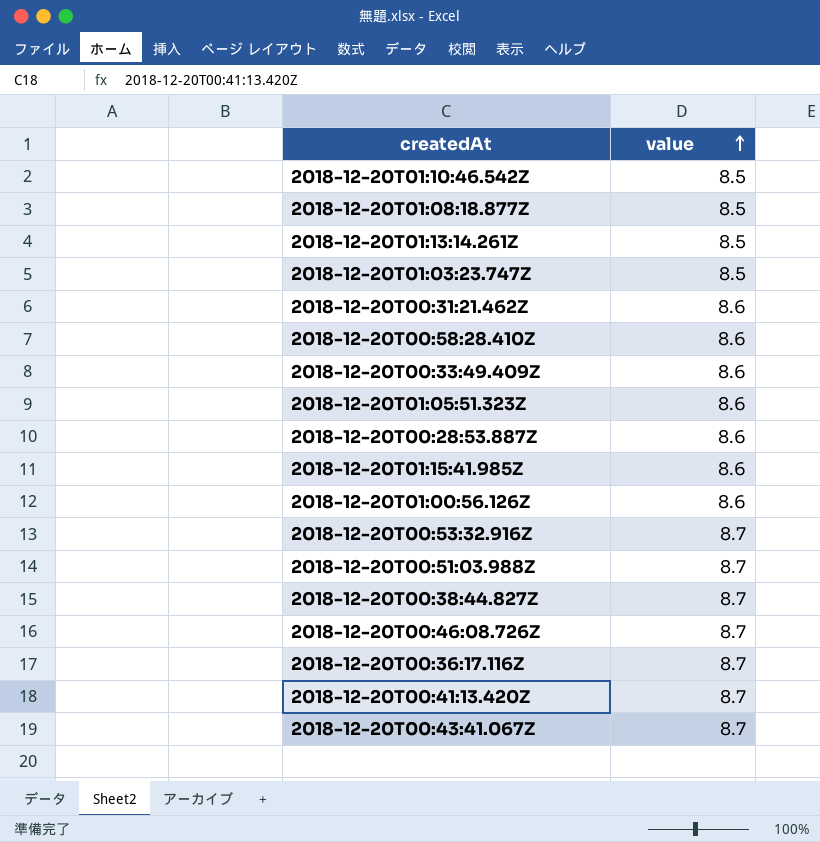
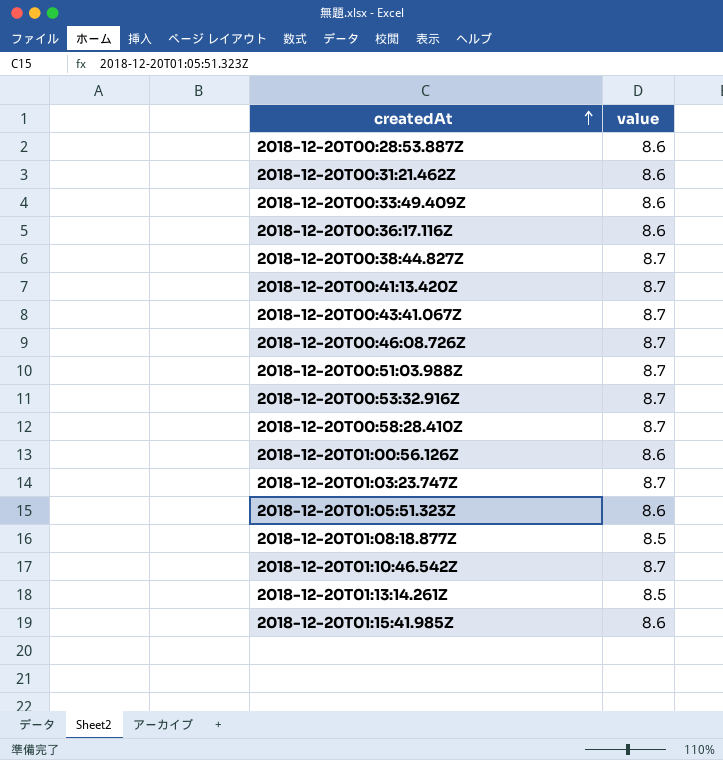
row order: value ascending -> createdAt ascending
2018-12-20T00:36:17.116Z | value: 8.7 -> 8.6
2018-12-20T00:58:28.410Z | value: 8.6 -> 8.7
2018-12-20T01:03:23.747Z | value: 8.5 -> 8.7
2018-12-20T01:10:46.542Z | value: 8.5 -> 8.7

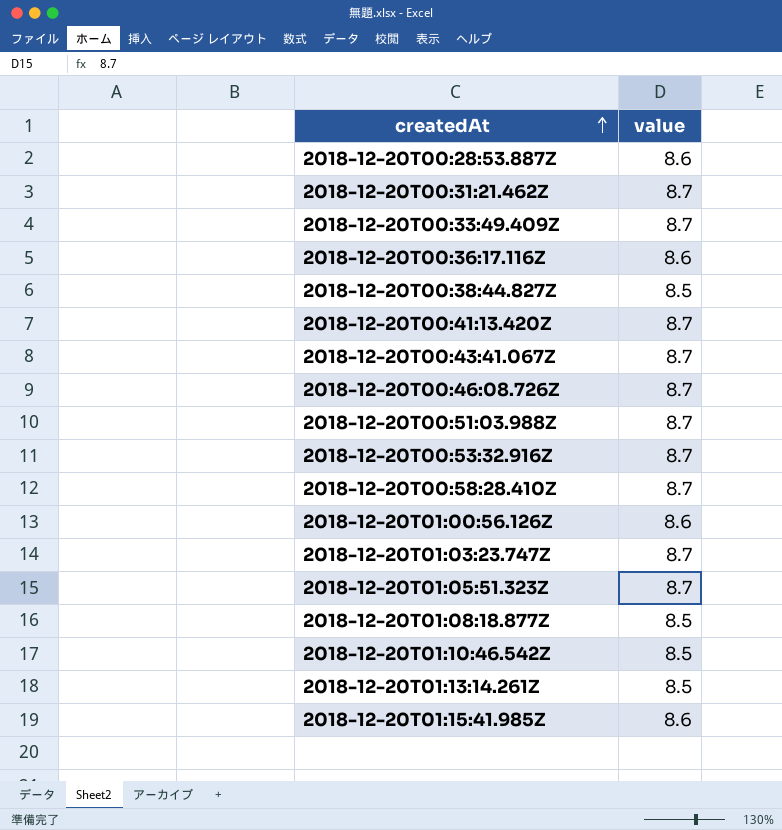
2018-12-20T00:31:21.462Z | value: 8.6 -> 8.7
2018-12-20T00:33:49.409Z | value: 8.6 -> 8.7
2018-12-20T00:38:44.827Z | value: 8.7 -> 8.5
2018-12-20T01:05:51.323Z | value: 8.6 -> 8.7
2018-12-20T01:10:46.542Z | value: 8.7 -> 8.5

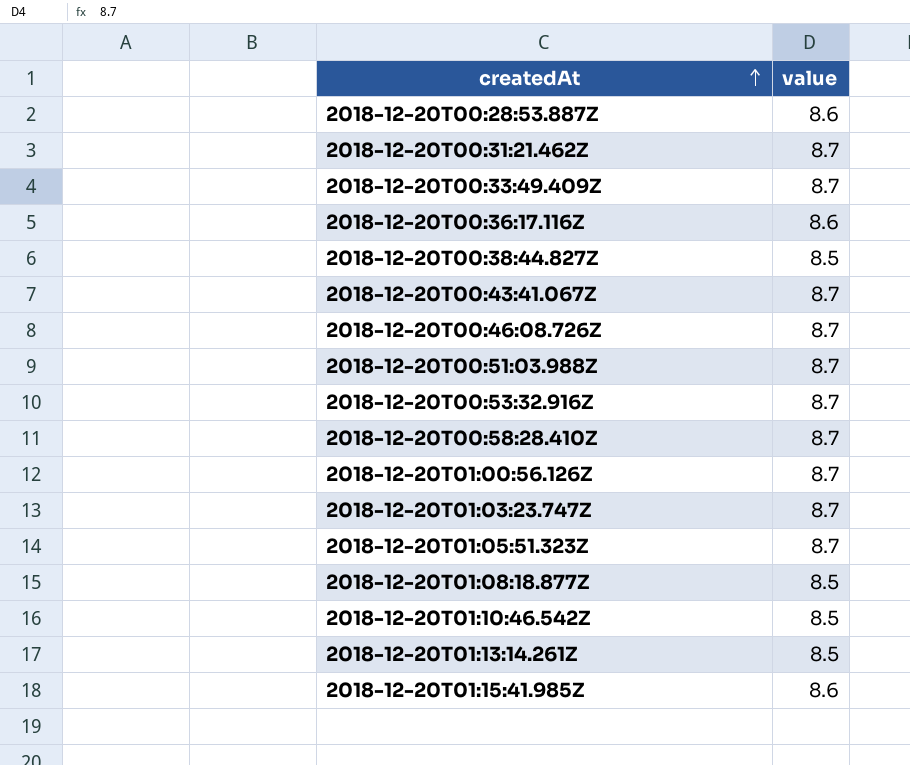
row 2018-12-20T00:41:13.420Z: 8.7 -> none
2018-12-20T01:00:56.126Z | value: 8.6 -> 8.7

